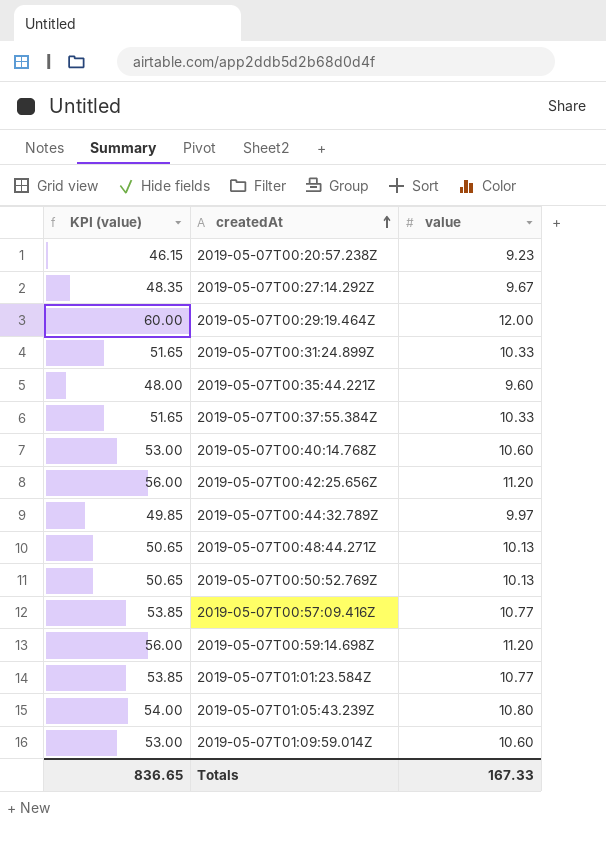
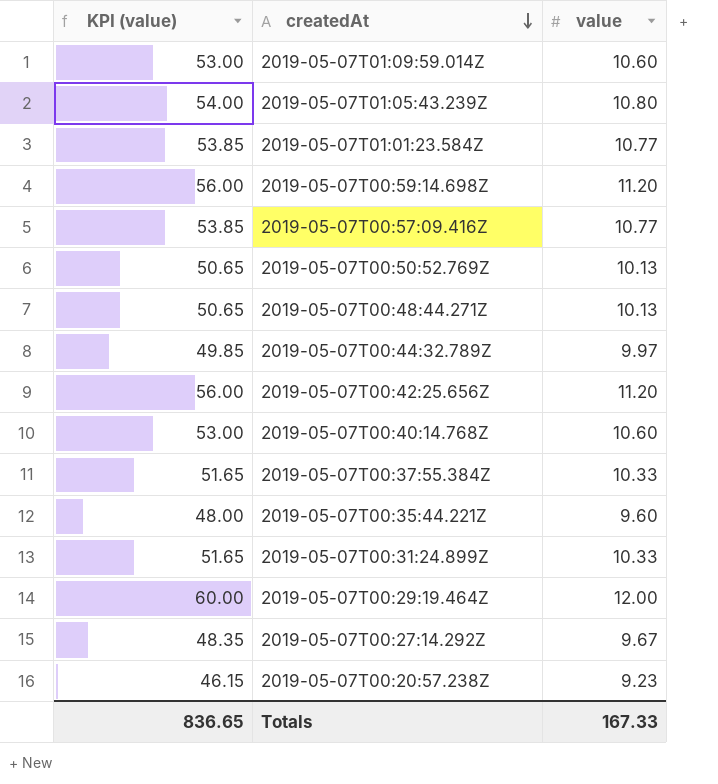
row order: createdAt ascending -> createdAt descending

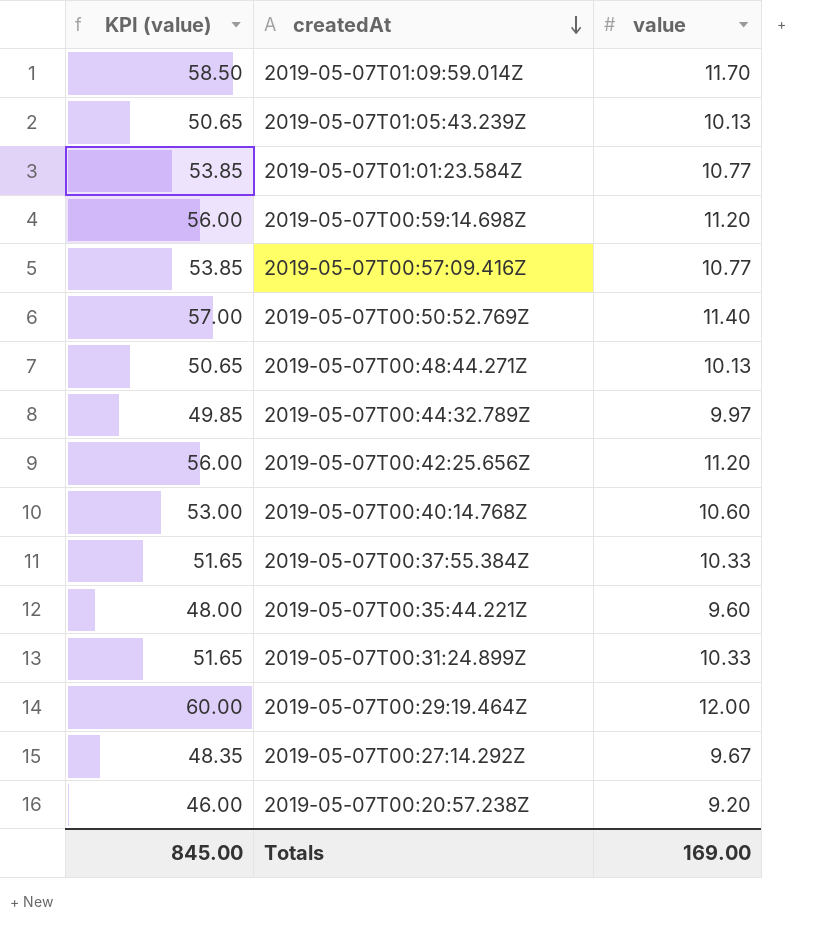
2019-05-07T01:09:59.014Z | KPI (value): 53.00 -> 58.50
2019-05-07T01:09:59.014Z | value: 10.60 -> 11.70
2019-05-07T01:05:43.239Z | KPI (value): 54.00 -> 50.65
2019-05-07T01:05:43.239Z | value: 10.80 -> 10.13
2019-05-07T00:50:52.769Z | KPI (value): 50.65 -> 57.00
2019-05-07T00:50:52.769Z | value: 10.13 -> 11.40
2019-05-07T00:20:57.238Z | KPI (value): 46.15 -> 46.00
2019-05-07T00:20:57.238Z | value: 9.23 -> 9.20
Totals | KPI (value): 836.65 -> 845.00
Totals | value: 167.33 -> 169.00

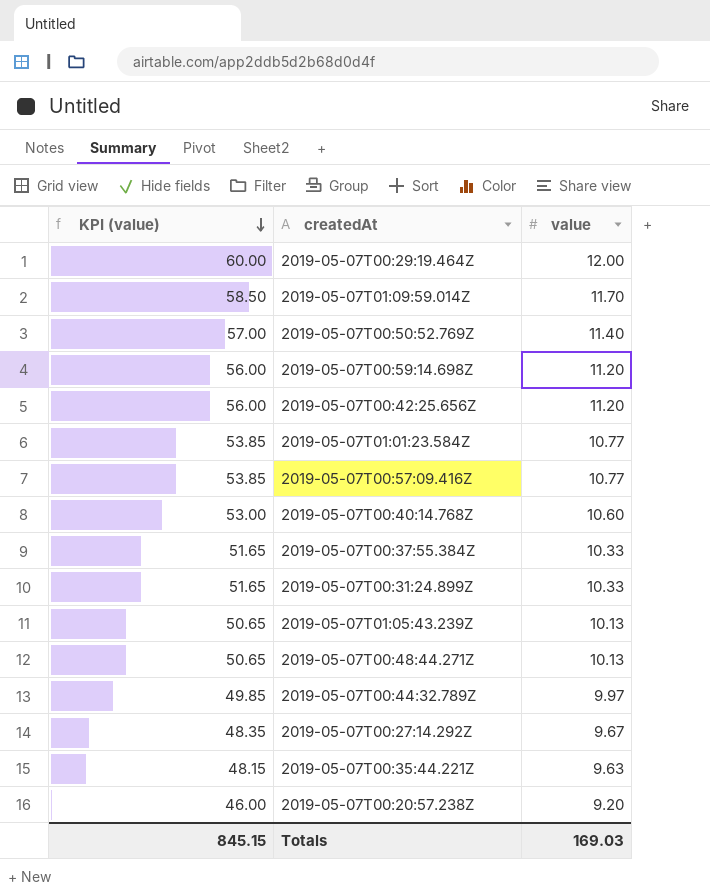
row order: createdAt descending -> KPI (value) descending
2019-05-07T00:35:44.221Z | KPI (value): 48.00 -> 48.15
2019-05-07T00:35:44.221Z | value: 9.60 -> 9.63
Totals | KPI (value): 845.00 -> 845.15
Totals | value: 169.00 -> 169.03

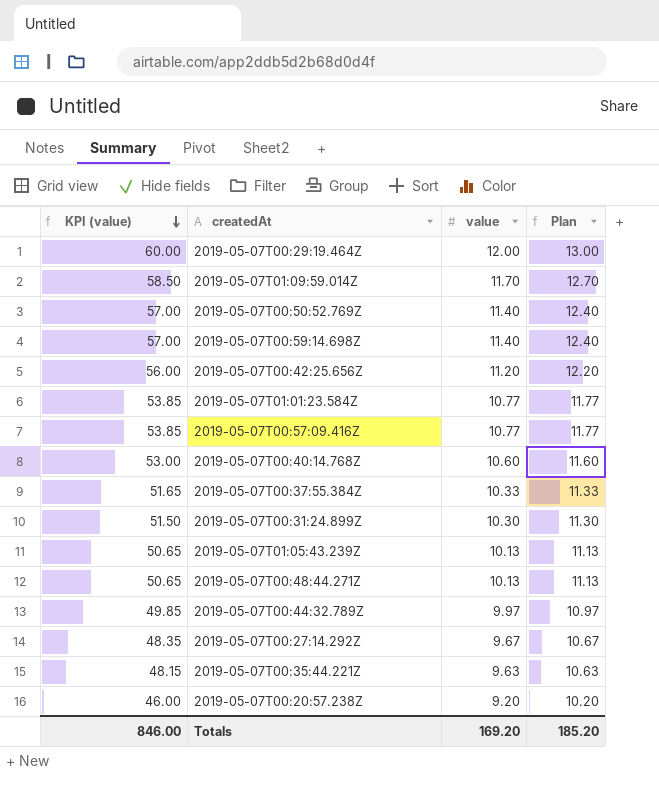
column Plan | formula: none -> [value] + 1
2019-05-07T00:59:14.698Z | KPI (value): 56.00 -> 57.00
2019-05-07T00:59:14.698Z | value: 11.20 -> 11.40
2019-05-07T00:31:24.899Z | KPI (value): 51.65 -> 51.50
2019-05-07T00:31:24.899Z | value: 10.33 -> 10.30
Totals | KPI (value): 845.15 -> 846.00
Totals | value: 169.03 -> 169.20

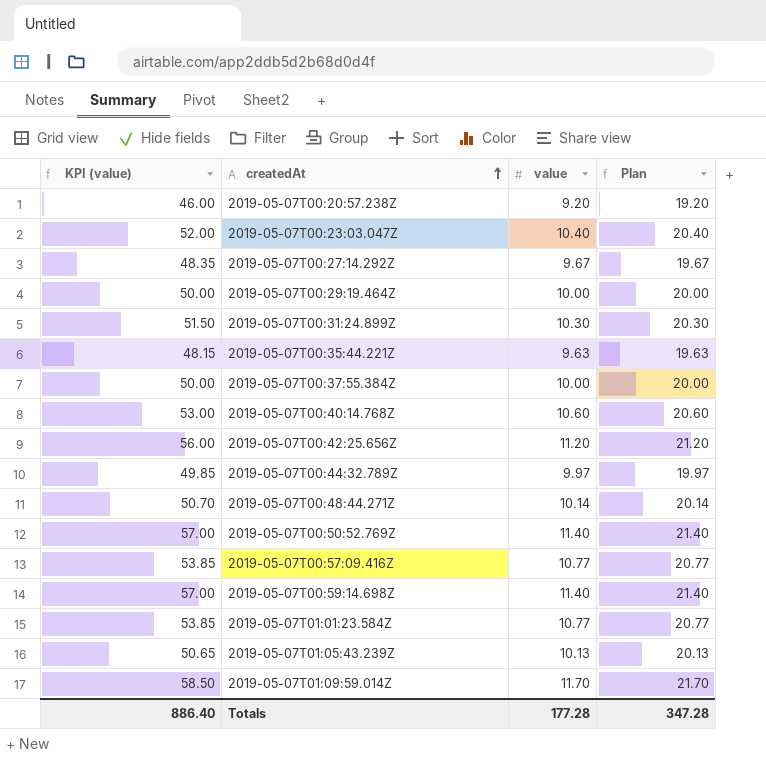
row order: KPI (value) descending -> createdAt ascending
column Plan | formula: [value] + 1 -> [value] + 10
row 2019-05-07T00:23:03.047Z: none -> 52.00 | 10.40 | 20.40
2019-05-07T00:29:19.464Z | KPI (value): 60.00 -> 50.00
2019-05-07T00:29:19.464Z | value: 12.00 -> 10.00
2019-05-07T00:37:55.384Z | KPI (value): 51.65 -> 50.00
2019-05-07T00:37:55.384Z | value: 10.33 -> 10.00
2019-05-07T00:48:44.271Z | KPI (value): 50.65 -> 50.70
2019-05-07T00:48:44.271Z | value: 10.13 -> 10.14
Totals | KPI (value): 846.00 -> 886.40
Totals | value: 169.20 -> 177.28
Totals | Plan: 185.20 -> 347.28

